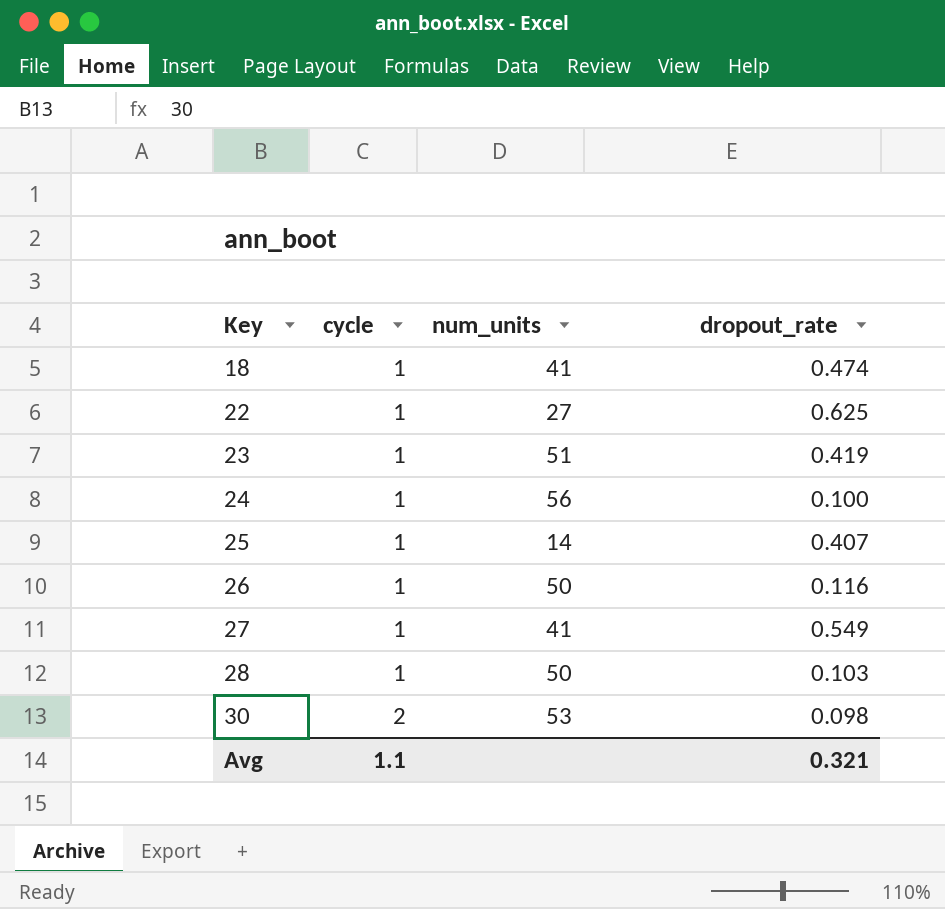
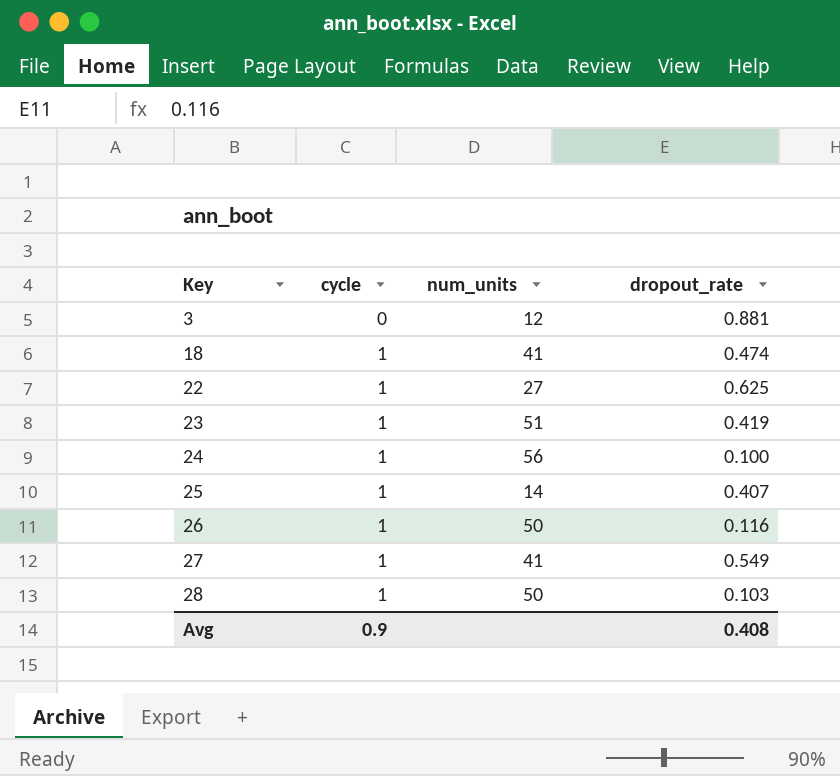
row 30: 2 | 53 | 0.098 -> none
row 3: none -> 0 | 12 | 0.881
Avg | cycle: 1.1 -> 0.9
Avg | dropout_rate: 0.321 -> 0.408

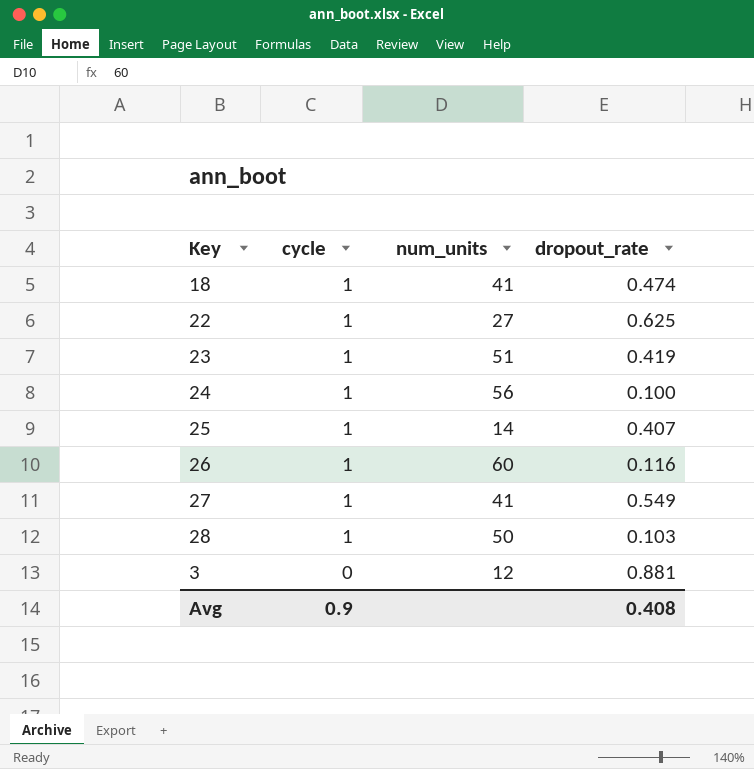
row order: Key ascending -> cycle descending
26 | num_units: 50 -> 60

